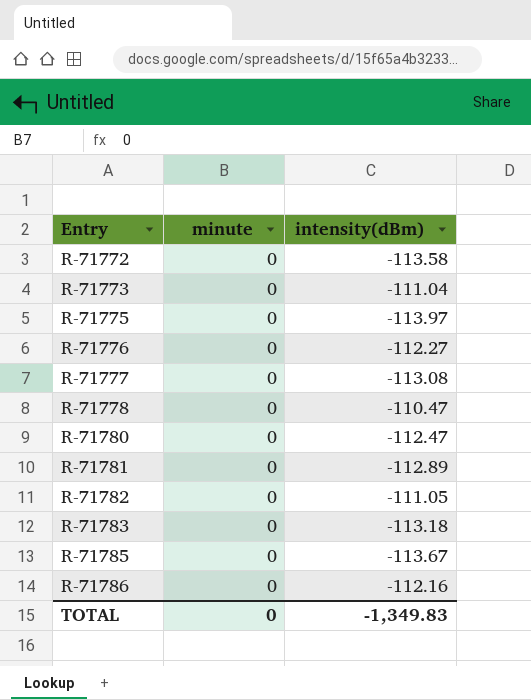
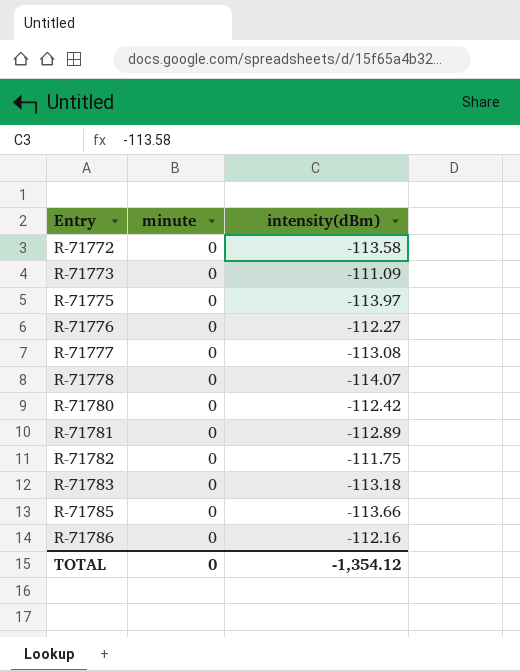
R-71773 | intensity(dBm): -111.04 -> -111.09
R-71778 | intensity(dBm): -110.47 -> -114.07
R-71780 | intensity(dBm): -112.47 -> -112.42
R-71782 | intensity(dBm): -111.05 -> -111.75
R-71785 | intensity(dBm): -113.67 -> -113.66
TOTAL | intensity(dBm): -1,349.83 -> -1,354.12

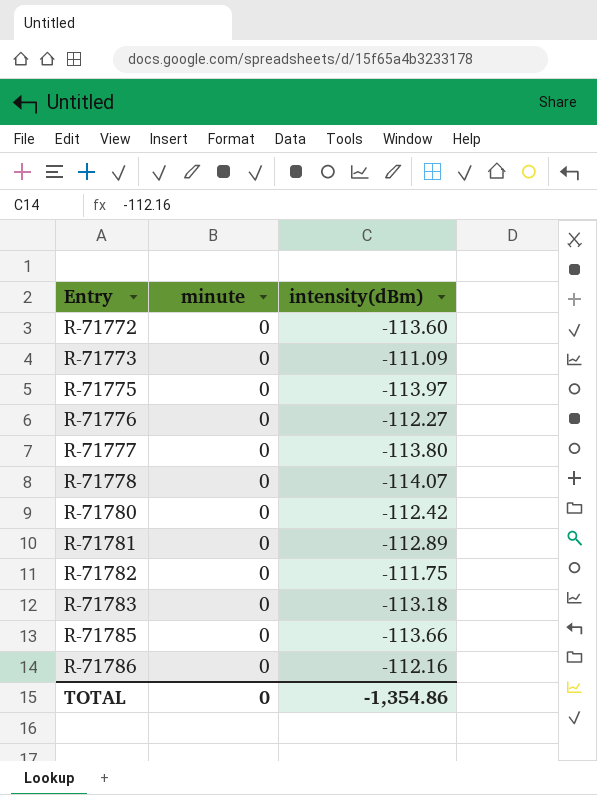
R-71772 | intensity(dBm): -113.58 -> -113.60
R-71777 | intensity(dBm): -113.08 -> -113.80
TOTAL | intensity(dBm): -1,354.12 -> -1,354.86

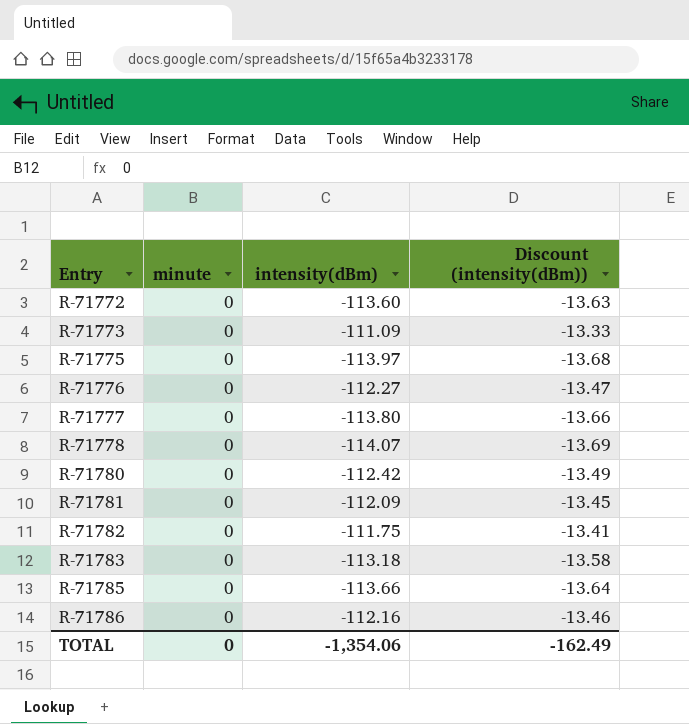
column Discount (intensity(dBm)) | formula: none -> [intensity(dBm)] * 0.12
R-71781 | intensity(dBm): -112.89 -> -112.09
TOTAL | intensity(dBm): -1,354.86 -> -1,354.06

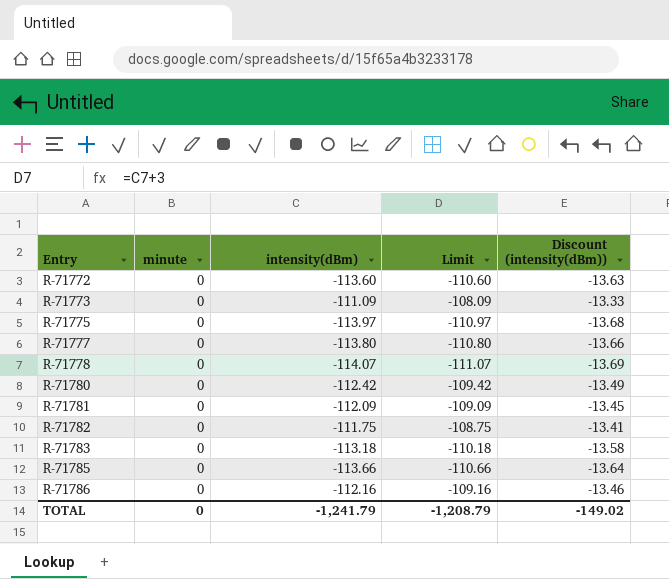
column Limit | formula: none -> [intensity(dBm)] + 3
row R-71776: 0 | -112.27 | -13.47 -> none
TOTAL | intensity(dBm): -1,354.06 -> -1,241.79
TOTAL | Discount (intensity(dBm)): -162.49 -> -149.02

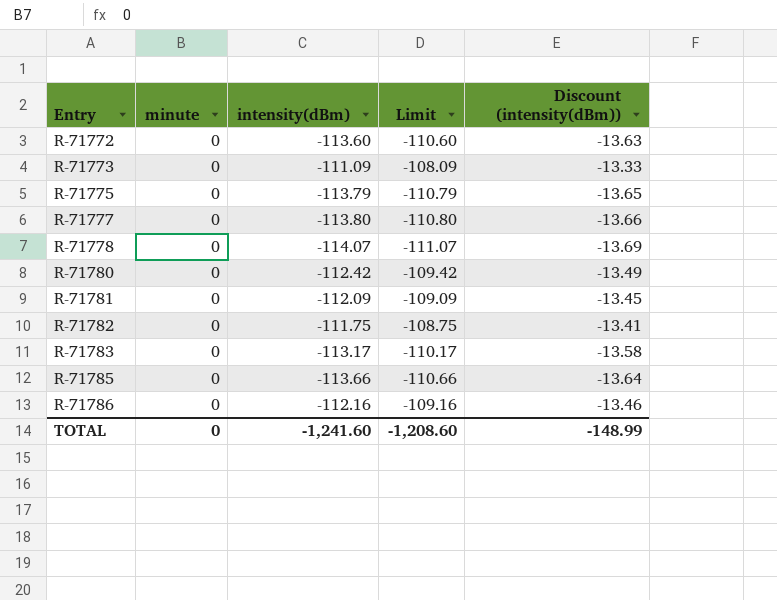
R-71775 | intensity(dBm): -113.97 -> -113.79
R-71775 | Limit: -110.97 -> -110.79
R-71775 | Discount (intensity(dBm)): -13.68 -> -13.65
R-71783 | intensity(dBm): -113.18 -> -113.17
R-71783 | Limit: -110.18 -> -110.17
TOTAL | intensity(dBm): -1,241.79 -> -1,241.60
TOTAL | Limit: -1,208.79 -> -1,208.60
TOTAL | Discount (intensity(dBm)): -149.02 -> -148.99

